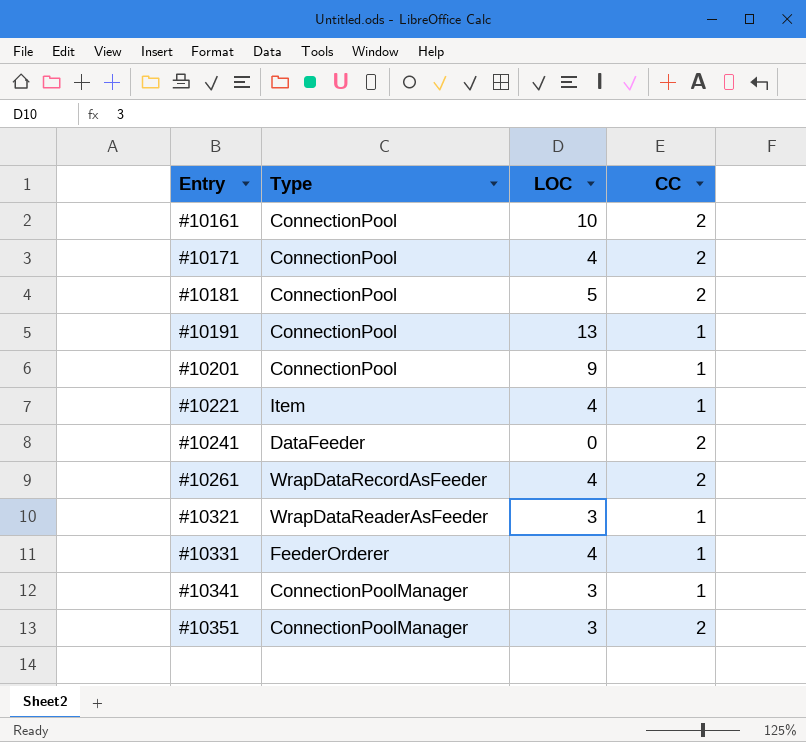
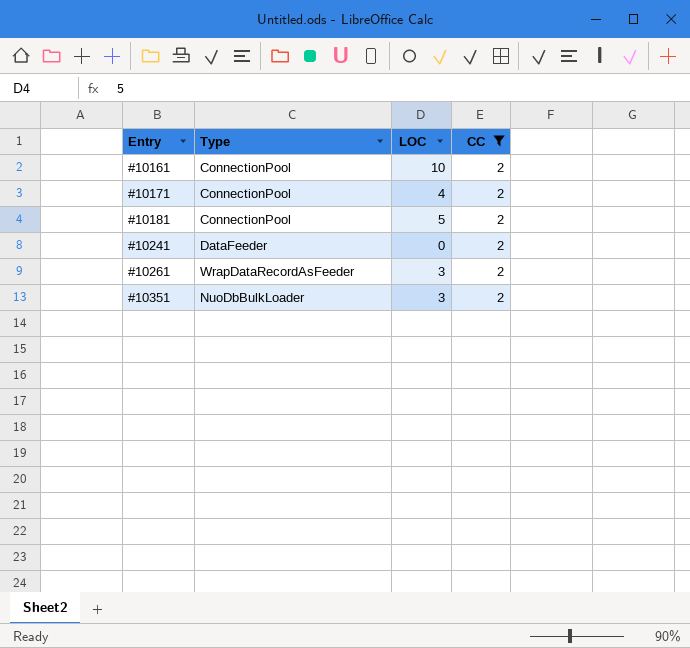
filter: none -> CC = 2
#10261 | LOC: 4 -> 3
#10351 | Type: ConnectionPoolManager -> NuoDbBulkLoader

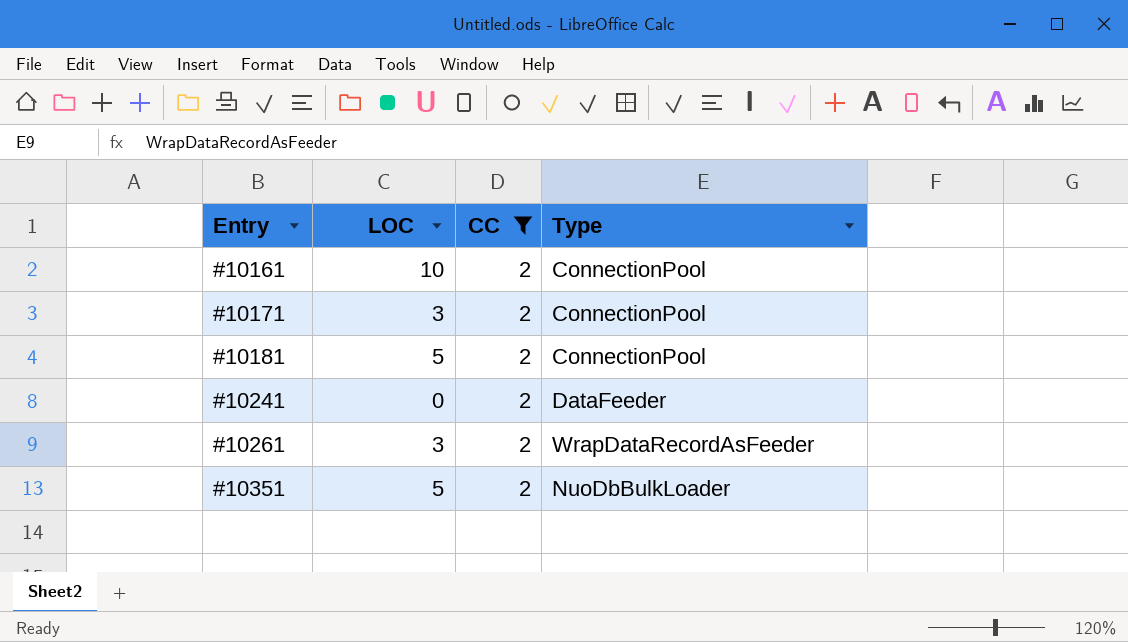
column Type | position: 2 -> 4
#10171 | LOC: 4 -> 3
#10351 | LOC: 3 -> 5

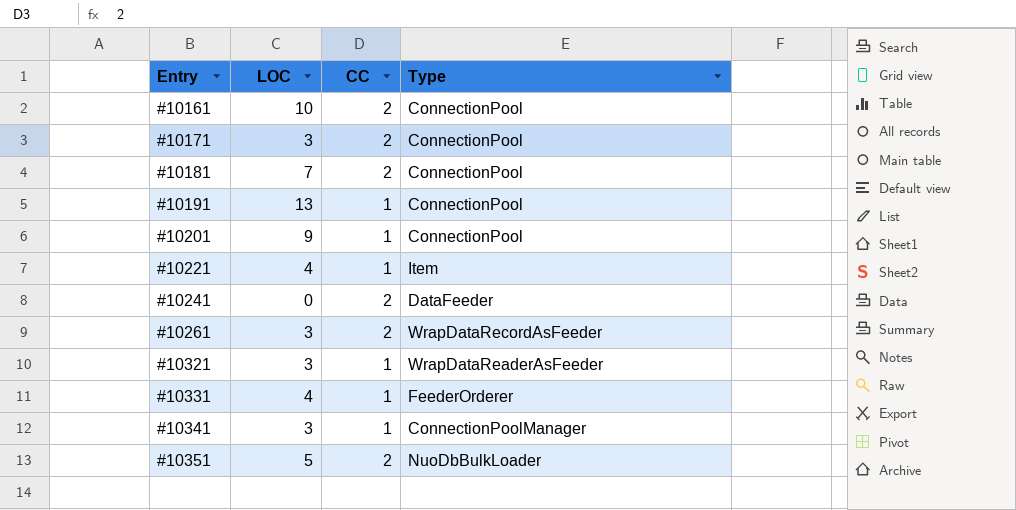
filter: CC = 2 -> none
#10181 | LOC: 5 -> 7

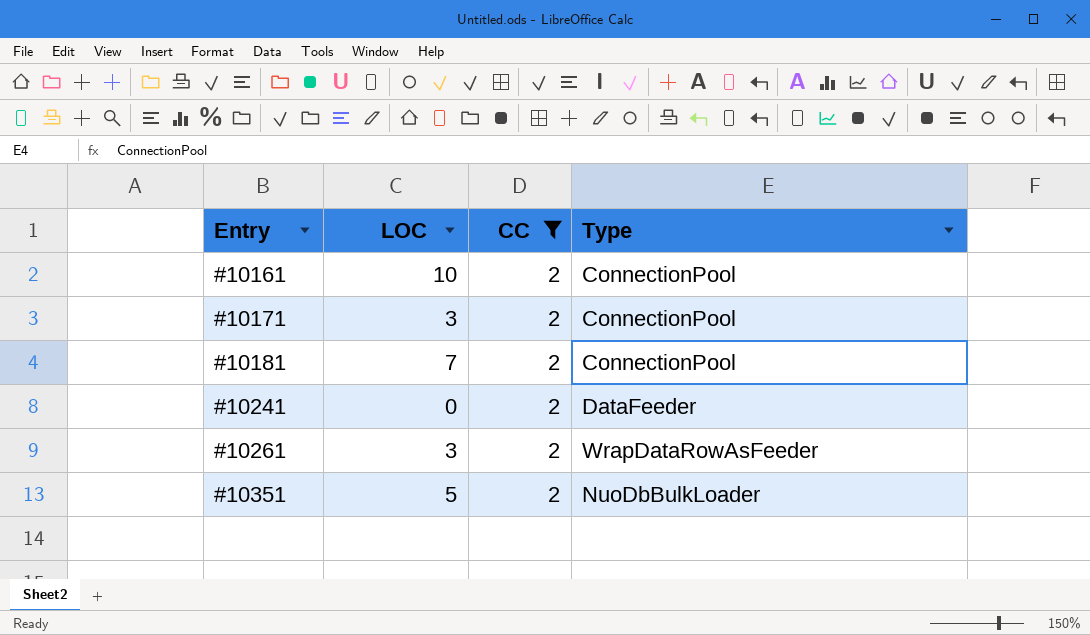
filter: none -> CC = 2
#10261 | Type: WrapDataRecordAsFeeder -> WrapDataRowAsFeeder

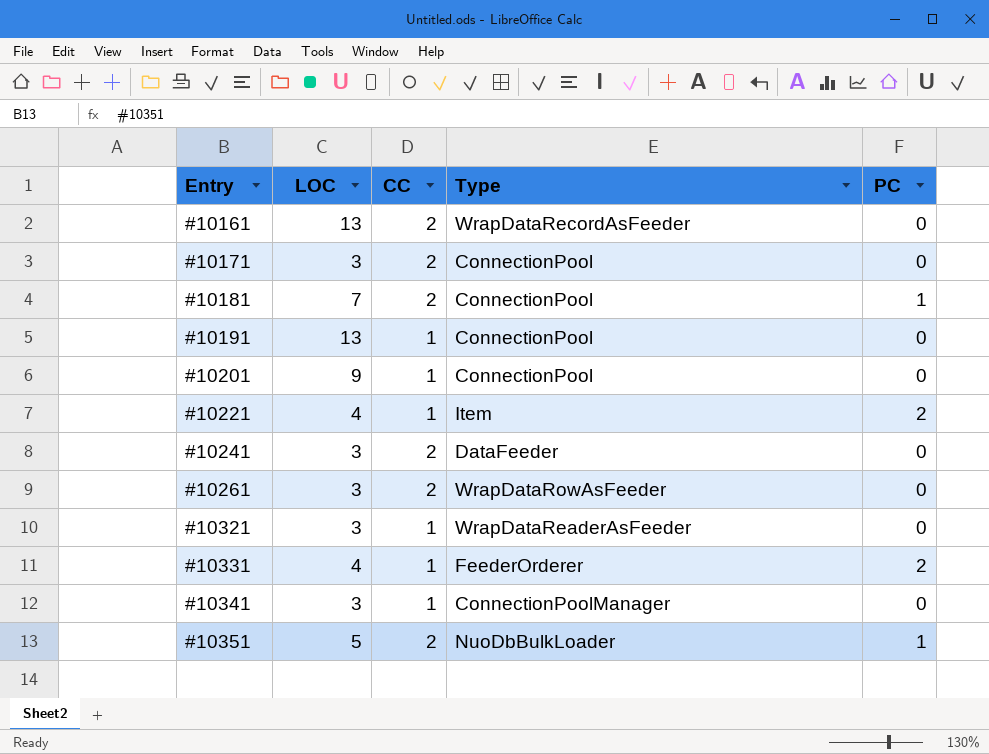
filter: CC = 2 -> none
column PC | position: none -> 5
#10161 | LOC: 10 -> 13
#10161 | Type: ConnectionPool -> WrapDataRecordAsFeeder
#10241 | LOC: 0 -> 3

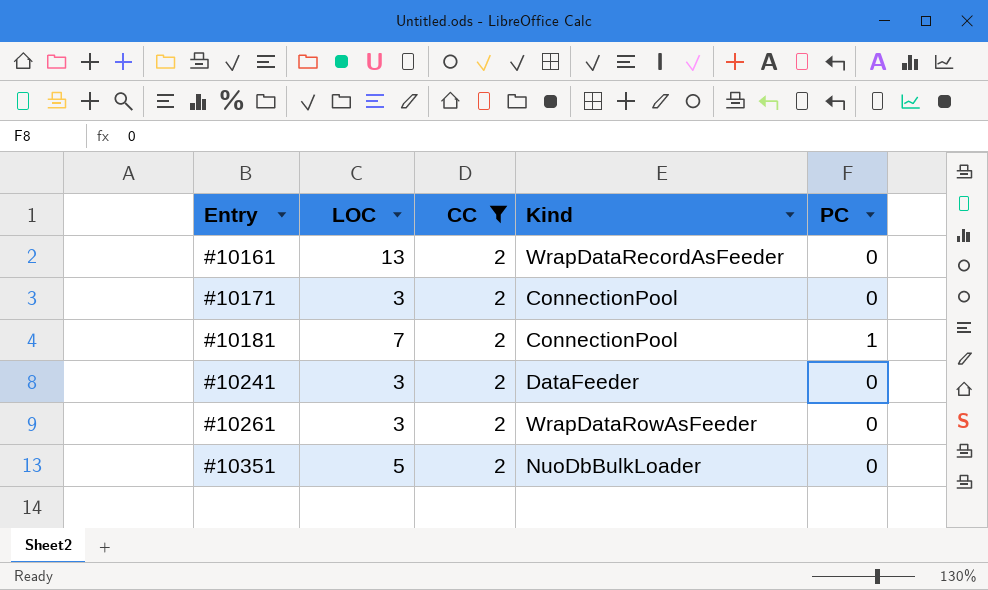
filter: none -> CC = 2
column name: Type -> Kind
#10351 | PC: 1 -> 0

